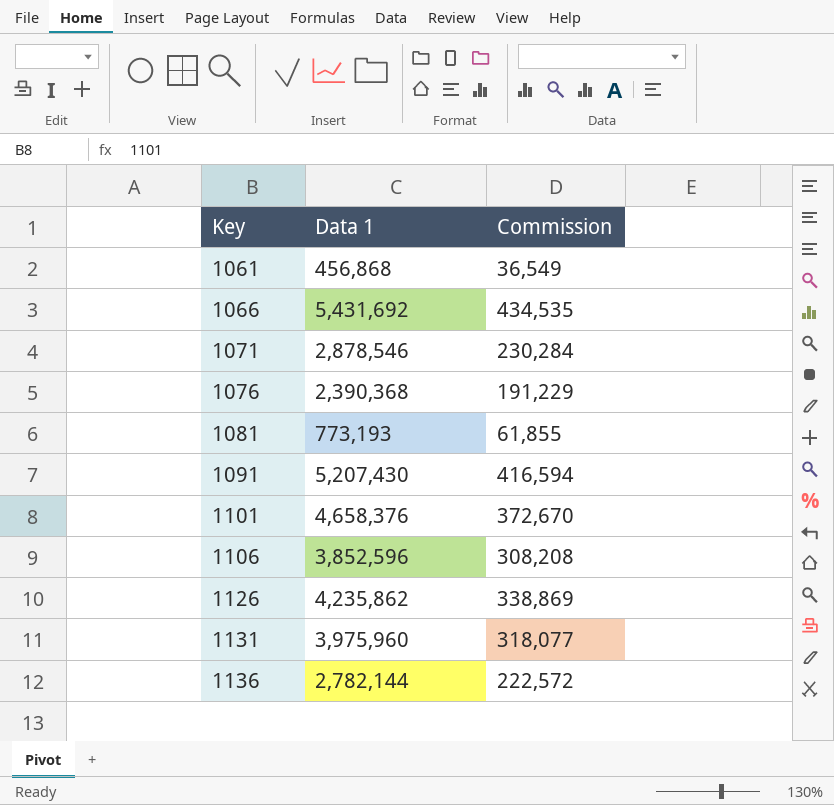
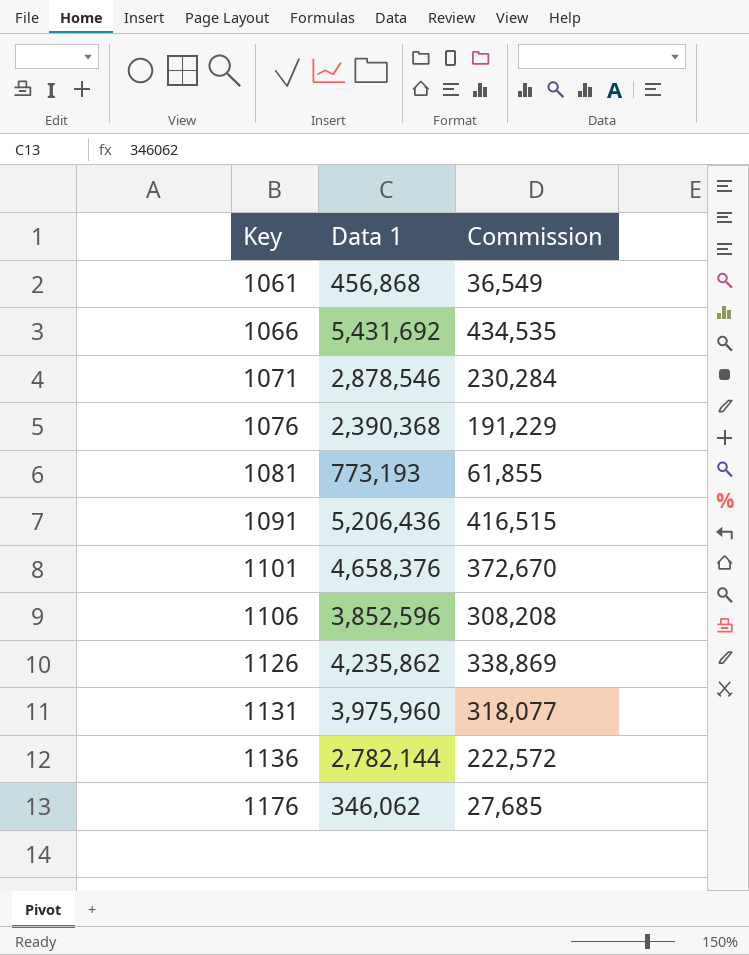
1091 | Data 1: 5,207,430 -> 5,206,436
1091 | Commission: 416,594 -> 416,515
row 1176: none -> 346,062 | 27,685

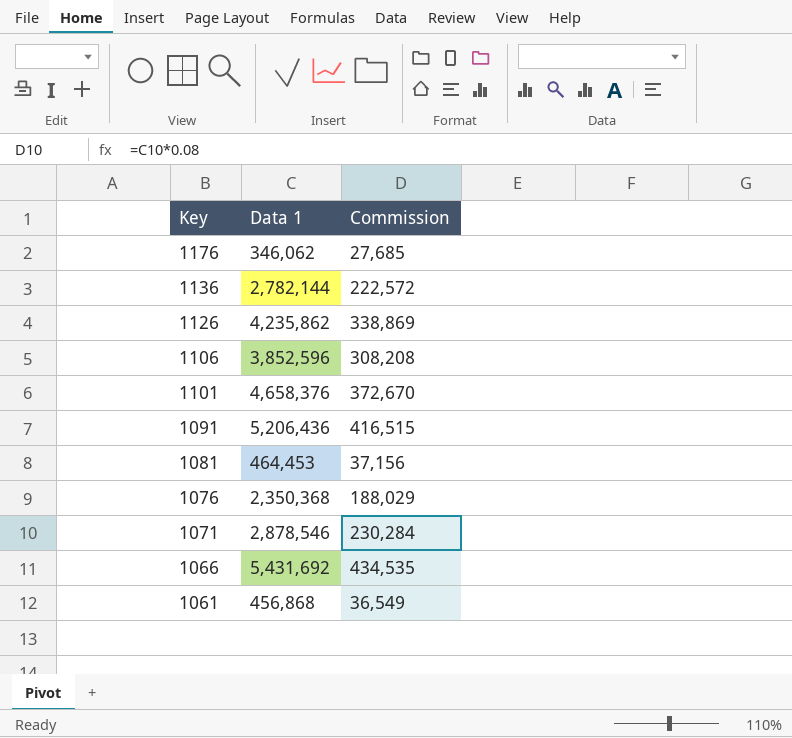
row order: Key ascending -> Key descending
row 1131: 3,975,960 | 318,077 -> none
1081 | Data 1: 773,193 -> 464,453
1081 | Commission: 61,855 -> 37,156
1076 | Data 1: 2,390,368 -> 2,350,368
1076 | Commission: 191,229 -> 188,029

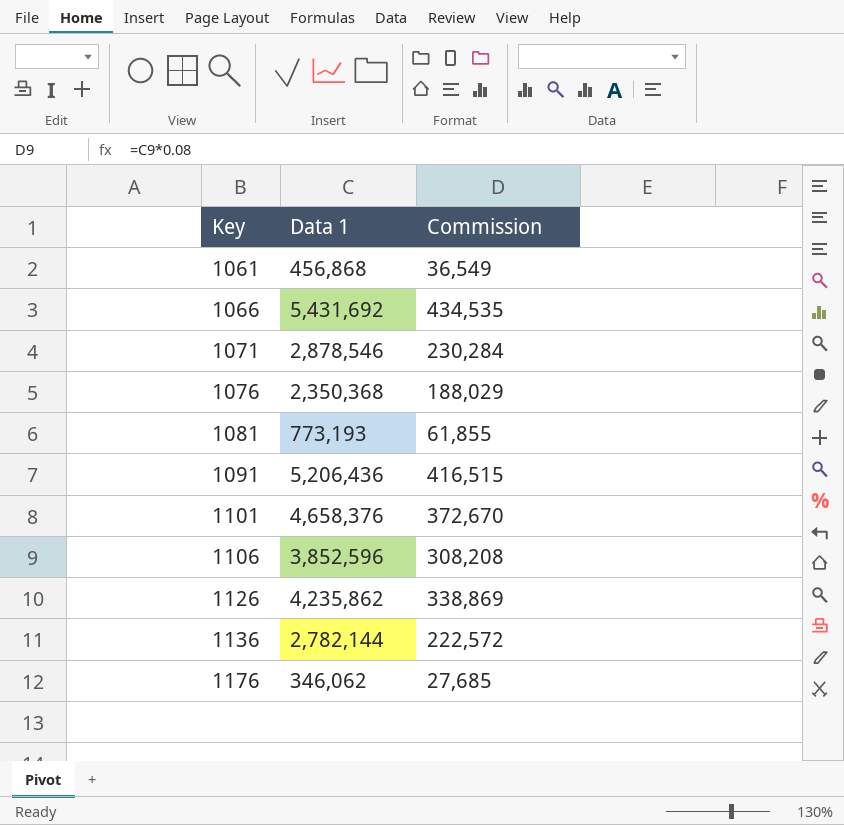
row order: Key descending -> Key ascending
1081 | Data 1: 464,453 -> 773,193
1081 | Commission: 37,156 -> 61,855

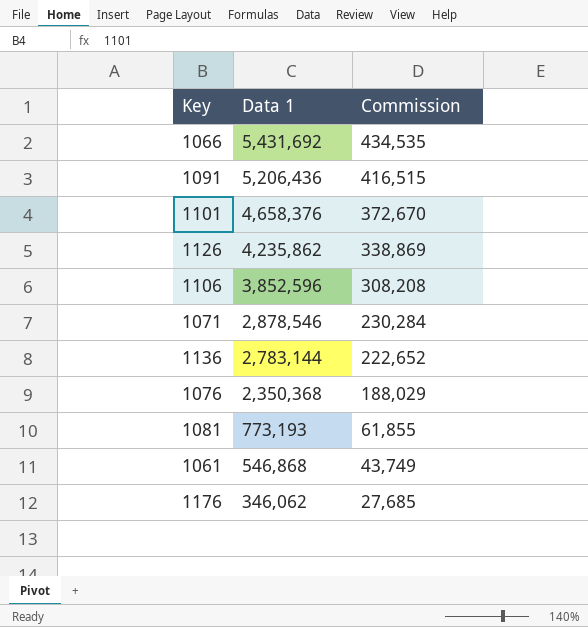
row order: Key ascending -> Data 1 descending
1136 | Data 1: 2,782,144 -> 2,783,144
1136 | Commission: 222,572 -> 222,652
1061 | Data 1: 456,868 -> 546,868
1061 | Commission: 36,549 -> 43,749

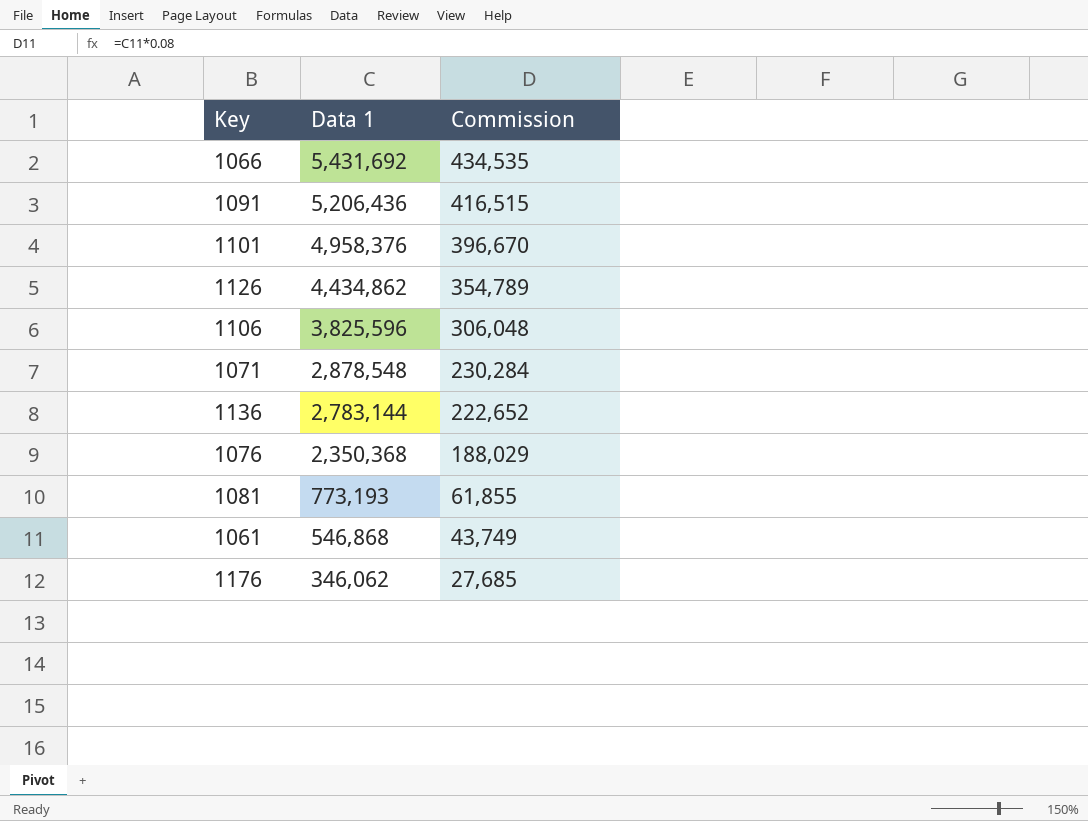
1101 | Data 1: 4,658,376 -> 4,958,376
1101 | Commission: 372,670 -> 396,670
1126 | Data 1: 4,235,862 -> 4,434,862
1126 | Commission: 338,869 -> 354,789
1106 | Data 1: 3,852,596 -> 3,825,596
1106 | Commission: 308,208 -> 306,048
1071 | Data 1: 2,878,546 -> 2,878,548

